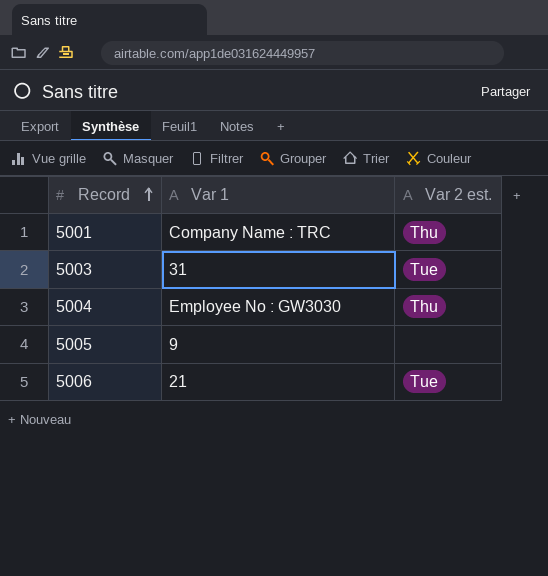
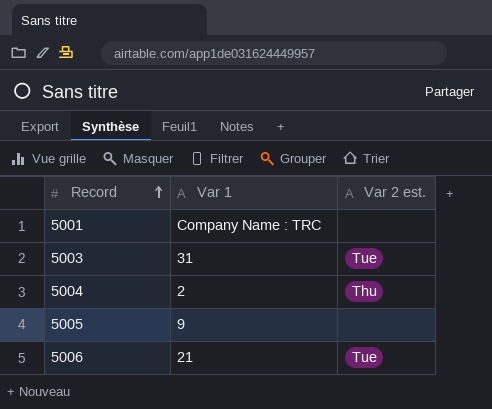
5001 | Var 2 est.: Thu -> none
5004 | Var 1: Employee No : GW3030 -> 2

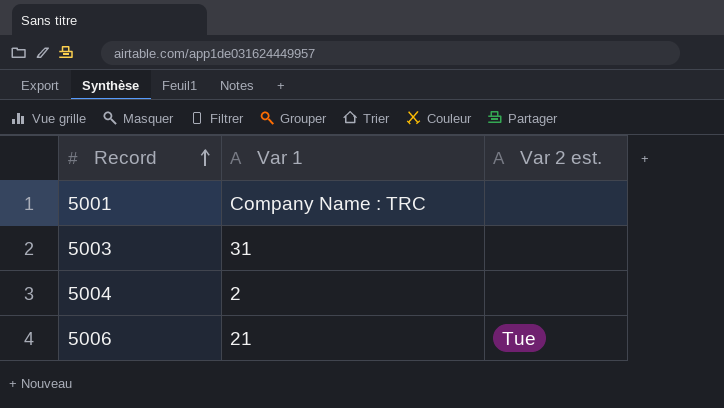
row 5005: 9 | none -> none
5003 | Var 2 est.: Tue -> none
5004 | Var 2 est.: Thu -> none

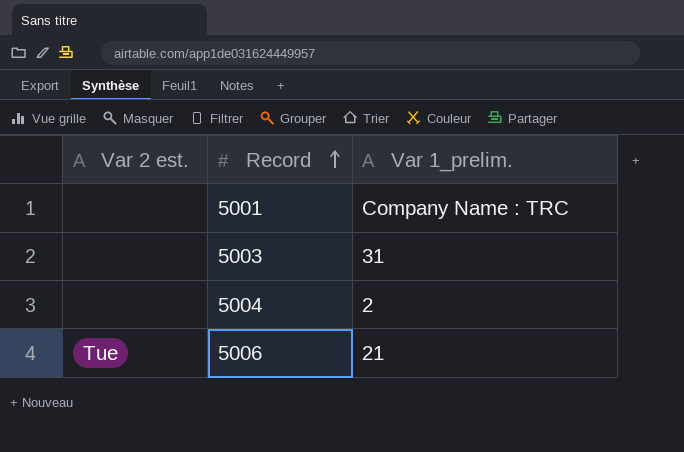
column Var 2 est. | position: 3 -> 1
column name: Var 1 -> Var 1_prelim.

